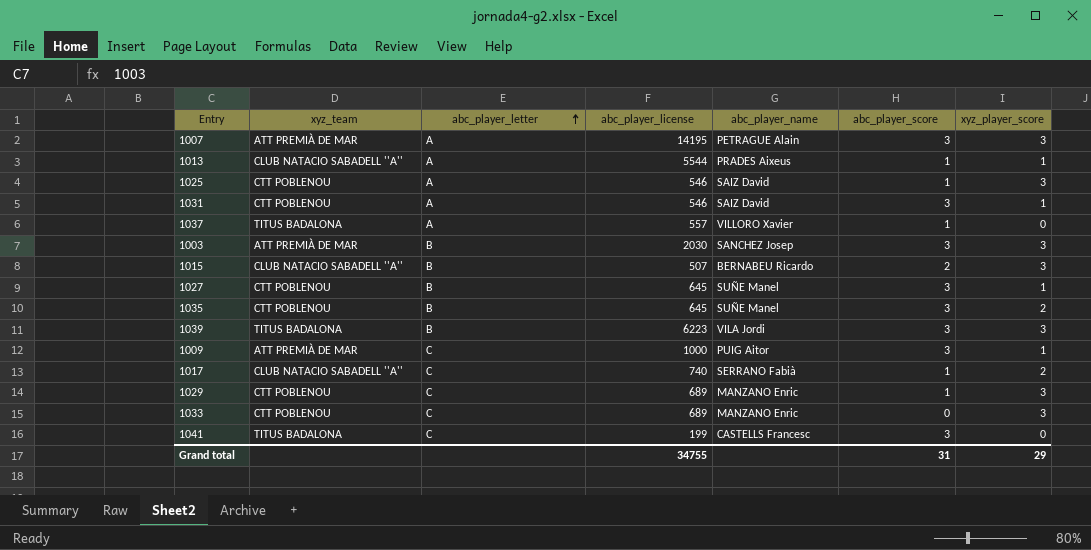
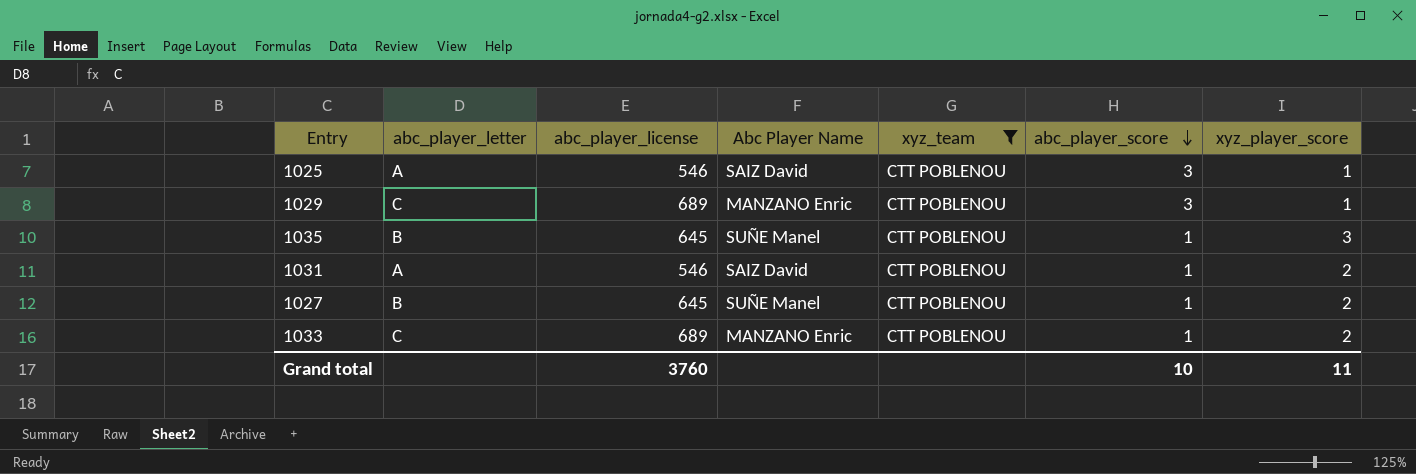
filter: none -> xyz_team = CTT POBLENOU
row order: abc_player_letter ascending -> abc_player_score descending
column name: abc_player_name -> Abc Player Name
column xyz_team | position: 2 -> 5
1025 | abc_player_score: 1 -> 3
1025 | xyz_player_score: 3 -> 1
1029 | abc_player_score: 1 -> 3
1029 | xyz_player_score: 3 -> 1
1035 | abc_player_score: 3 -> 1
1035 | xyz_player_score: 2 -> 3
1031 | abc_player_score: 3 -> 1
1031 | xyz_player_score: 1 -> 2
1027 | abc_player_score: 3 -> 1
1027 | xyz_player_score: 1 -> 2
1033 | abc_player_score: 0 -> 1
1033 | xyz_player_score: 3 -> 2
Grand total | abc_player_license: 34755 -> 3760
Grand total | abc_player_score: 31 -> 10
Grand total | xyz_player_score: 29 -> 11

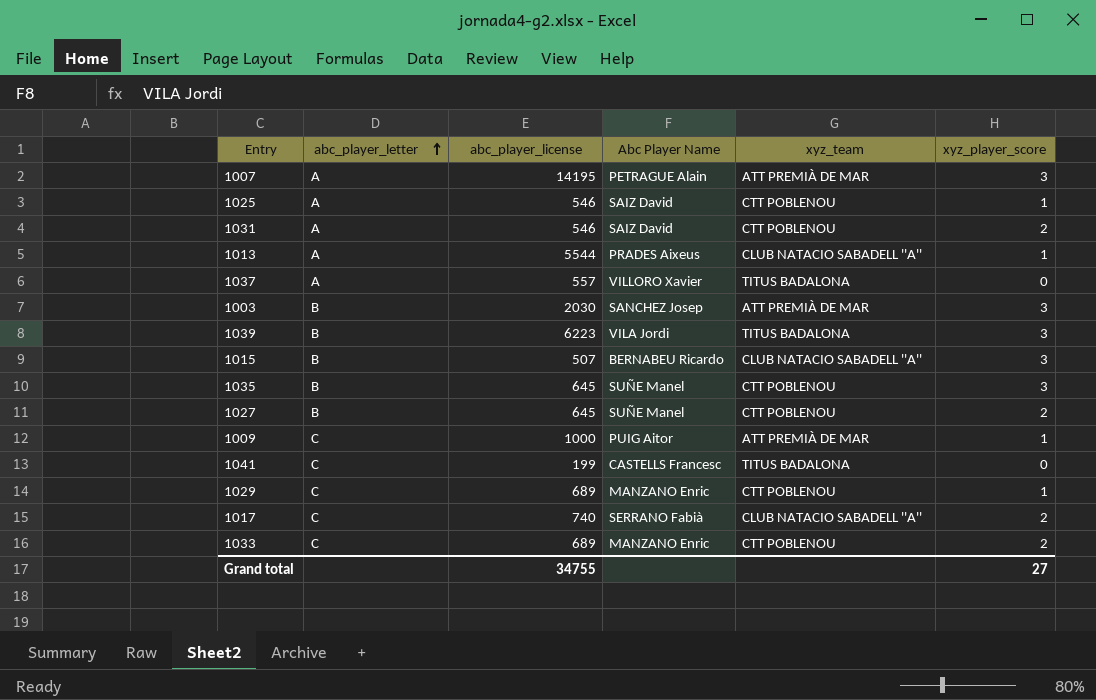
filter: xyz_team = CTT POBLENOU -> none
row order: abc_player_score descending -> abc_player_letter ascending
column abc_player_score | position: 6 -> none
Grand total | abc_player_license: 3760 -> 34755
Grand total | xyz_player_score: 11 -> 27

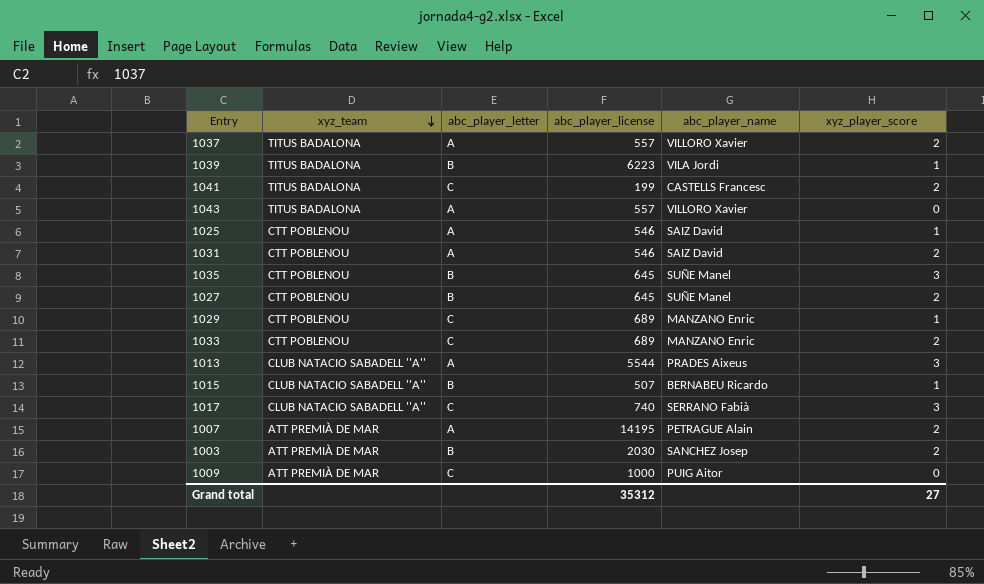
row order: abc_player_letter ascending -> xyz_team descending
column xyz_team | position: 5 -> 2
column name: Abc Player Name -> abc_player_name
1037 | xyz_player_score: 0 -> 2
1039 | xyz_player_score: 3 -> 1
1041 | xyz_player_score: 0 -> 2
row 1043: none -> TITUS BADALONA | A | 557 | VILLORO Xavier | 0
1013 | xyz_player_score: 1 -> 3
1015 | xyz_player_score: 3 -> 1
1017 | xyz_player_score: 2 -> 3
1007 | xyz_player_score: 3 -> 2
1003 | xyz_player_score: 3 -> 2
1009 | xyz_player_score: 1 -> 0
Grand total | abc_player_license: 34755 -> 35312

